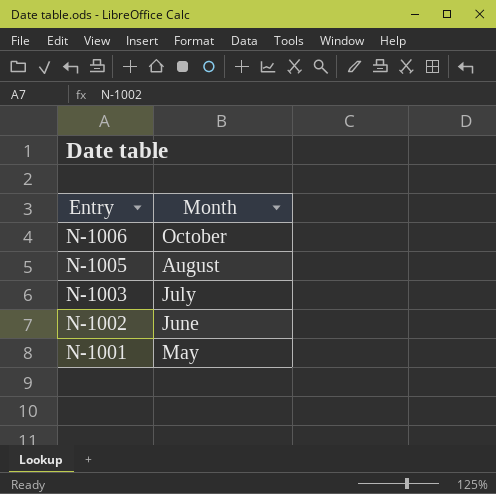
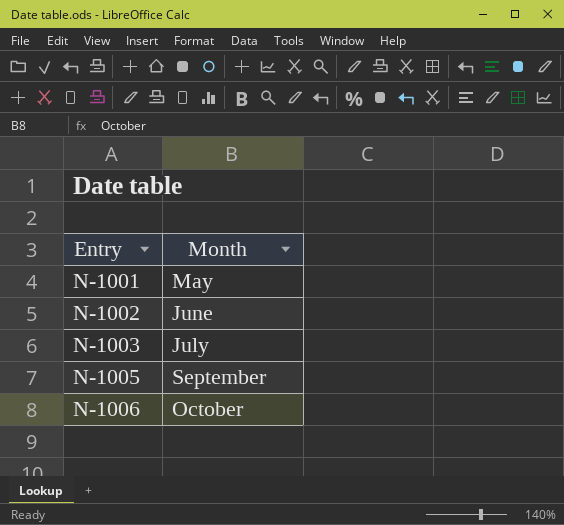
row order: Entry descending -> Entry ascending
N-1005 | Month: August -> September

